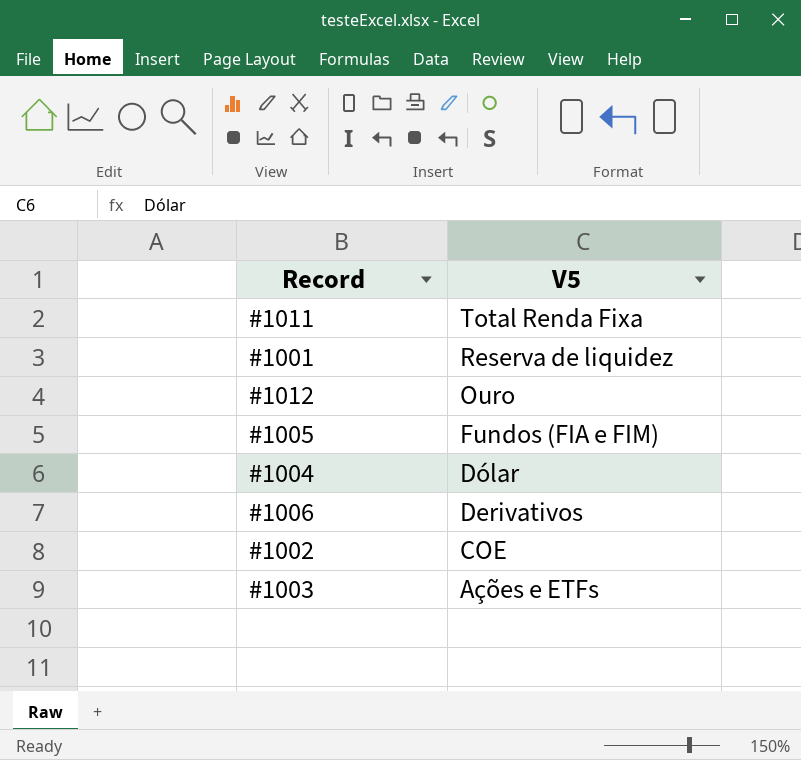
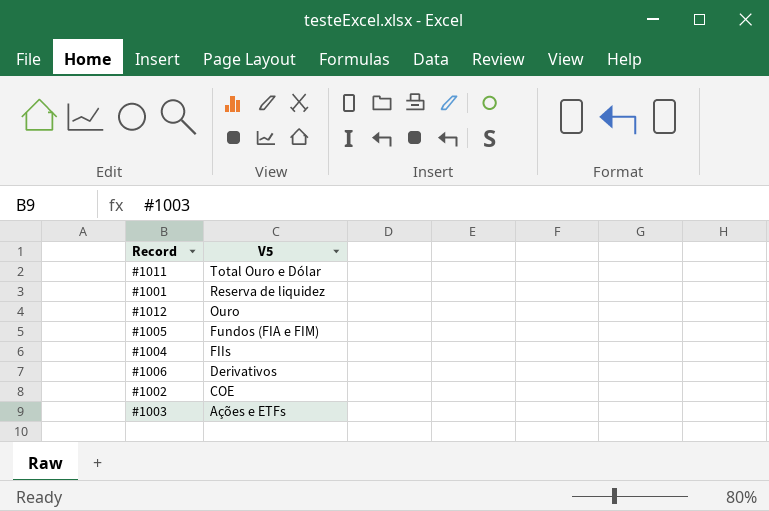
#1011 | V5: Total Renda Fixa -> Total Ouro e Dólar
#1004 | V5: Dólar -> FIIs

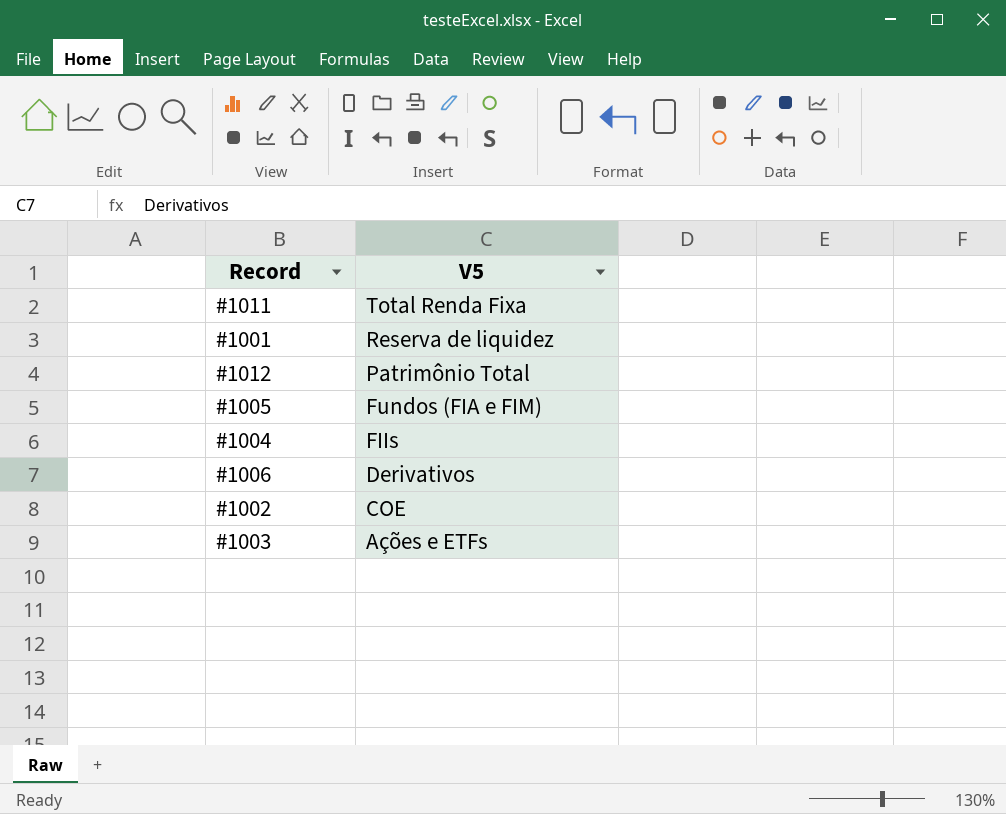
#1011 | V5: Total Ouro e Dólar -> Total Renda Fixa
#1012 | V5: Ouro -> Patrimônio Total

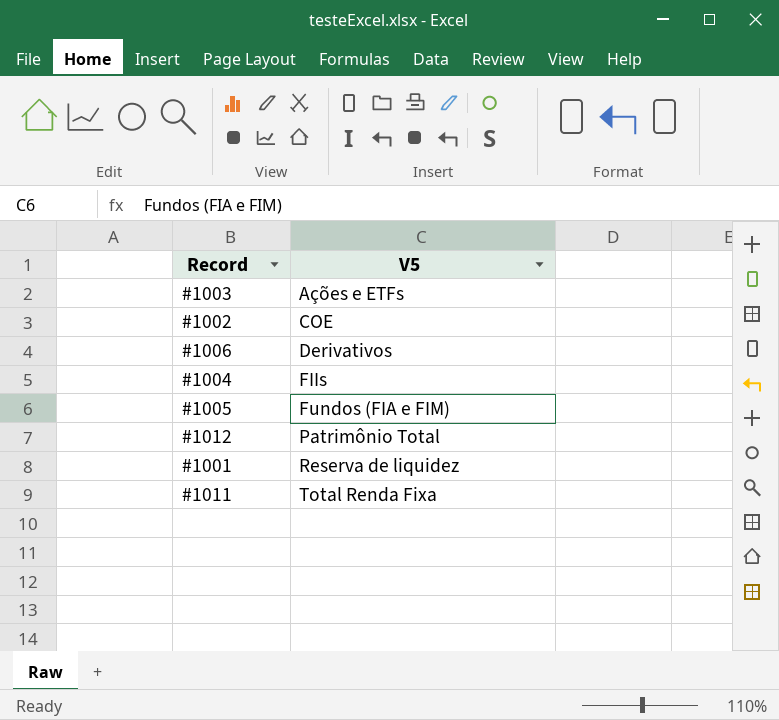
row order: V5 descending -> V5 ascending

